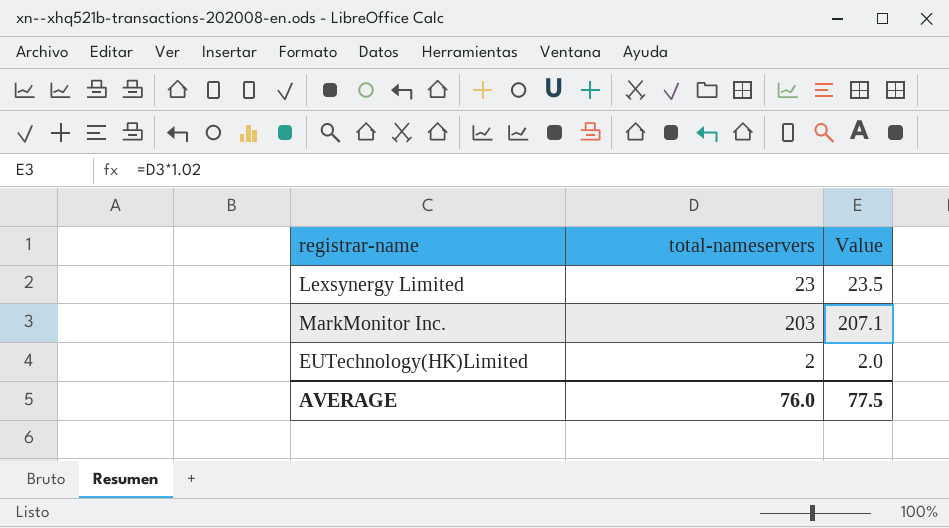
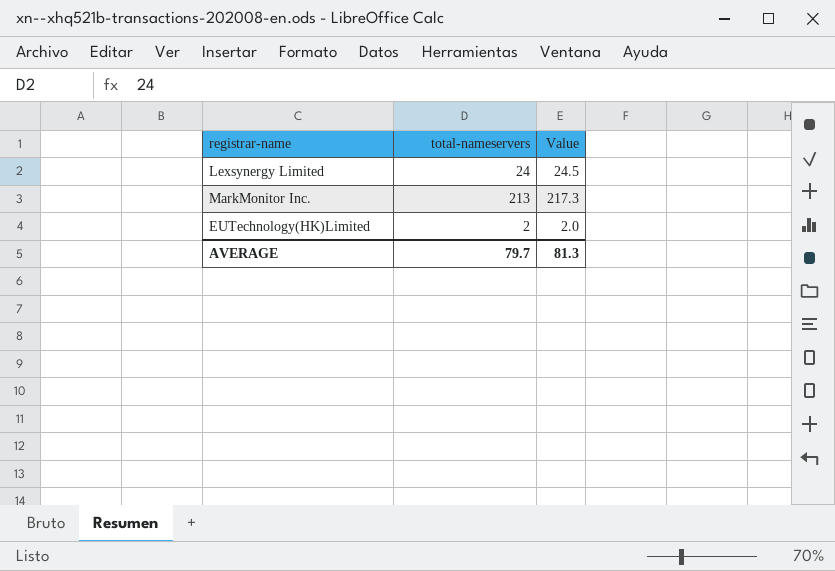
Lexsynergy Limited | total-nameservers: 23 -> 24
Lexsynergy Limited | Value: 23.5 -> 24.5
MarkMonitor Inc. | total-nameservers: 203 -> 213
MarkMonitor Inc. | Value: 207.1 -> 217.3
AVERAGE | total-nameservers: 76.0 -> 79.7
AVERAGE | Value: 77.5 -> 81.3

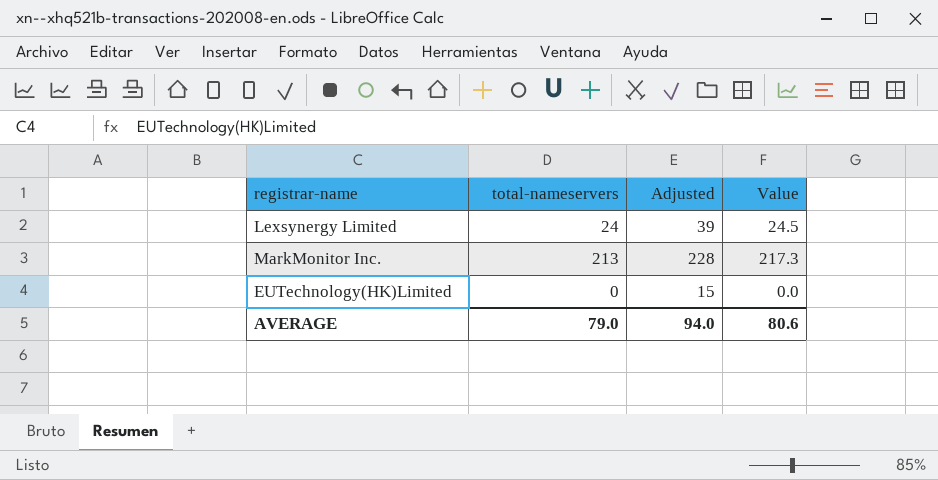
column Adjusted | formula: none -> [total-nameservers] + 15
EUTechnology(HK)Limited | total-nameservers: 2 -> 0
EUTechnology(HK)Limited | Value: 2.0 -> 0.0
AVERAGE | total-nameservers: 79.7 -> 79.0
AVERAGE | Value: 81.3 -> 80.6

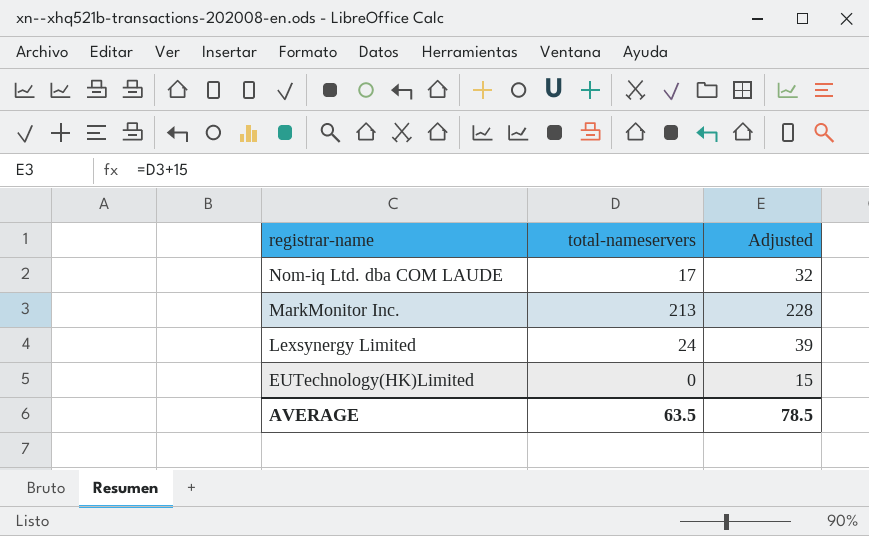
row order: none -> registrar-name descending
column Value | formula: [total-nameservers] * 1.02 -> none
row Nom-iq Ltd. dba COM LAUDE: none -> 17 | 32
AVERAGE | total-nameservers: 79.0 -> 63.5
AVERAGE | Adjusted: 94.0 -> 78.5

